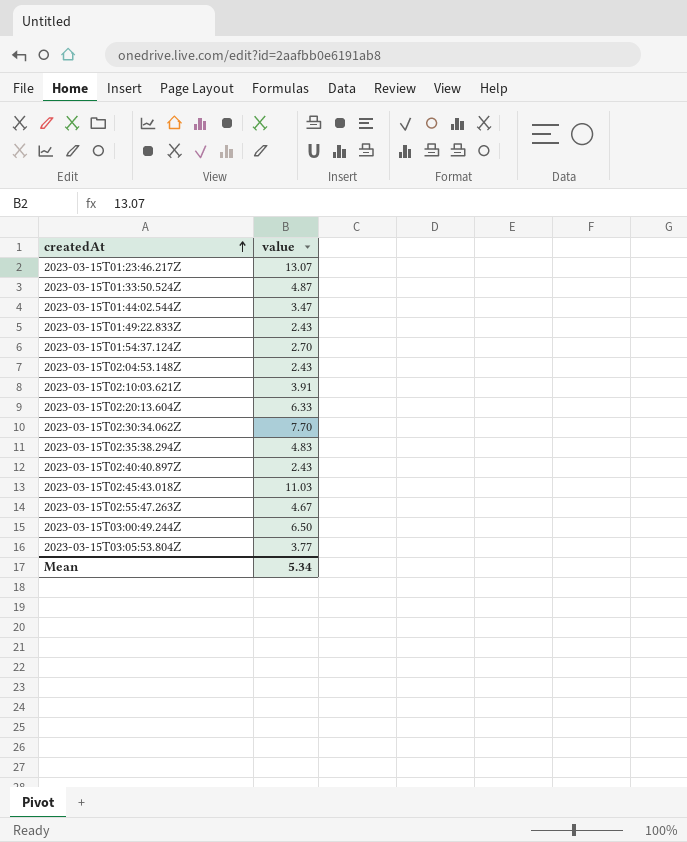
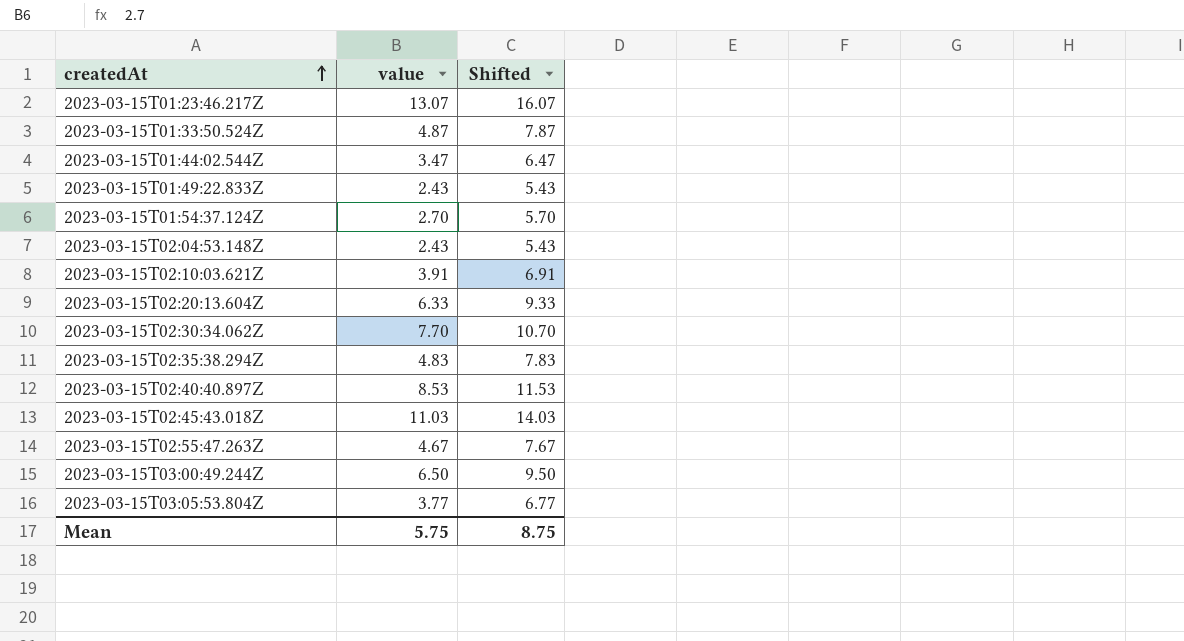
column Shifted | formula: none -> [value] + 3
2023-03-15T02:40:40.897Z | value: 2.43 -> 8.53
Mean | value: 5.34 -> 5.75

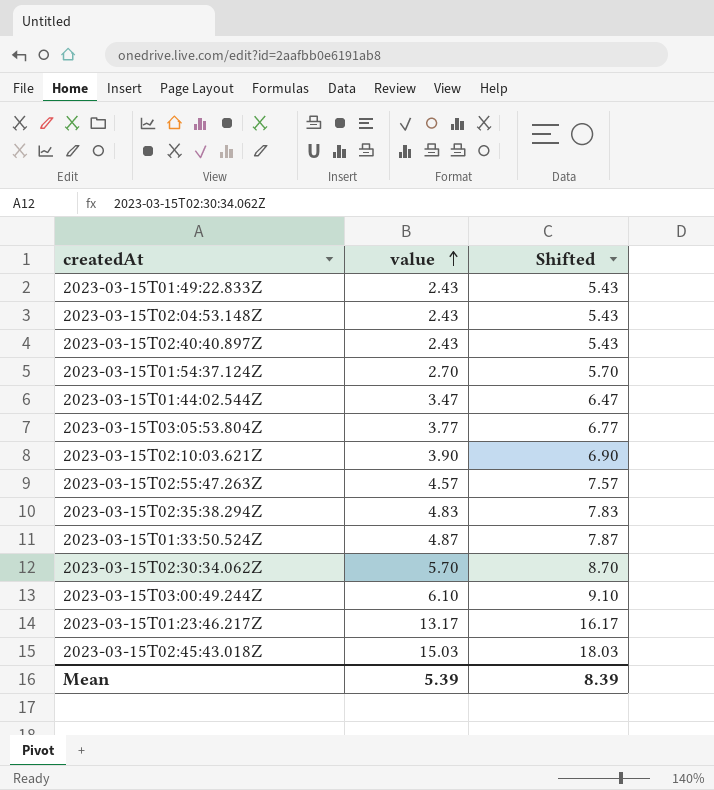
row order: createdAt ascending -> value ascending
row 2023-03-15T02:20:13.604Z: 6.33 | 9.33 -> none
2023-03-15T02:40:40.897Z | value: 8.53 -> 2.43
2023-03-15T02:40:40.897Z | Shifted: 11.53 -> 5.43
2023-03-15T02:10:03.621Z | value: 3.91 -> 3.90
2023-03-15T02:10:03.621Z | Shifted: 6.91 -> 6.90
2023-03-15T02:55:47.263Z | value: 4.67 -> 4.57
2023-03-15T02:55:47.263Z | Shifted: 7.67 -> 7.57
2023-03-15T02:30:34.062Z | value: 7.70 -> 5.70
2023-03-15T02:30:34.062Z | Shifted: 10.70 -> 8.70
2023-03-15T03:00:49.244Z | value: 6.50 -> 6.10
2023-03-15T03:00:49.244Z | Shifted: 9.50 -> 9.10
2023-03-15T01:23:46.217Z | value: 13.07 -> 13.17
2023-03-15T01:23:46.217Z | Shifted: 16.07 -> 16.17
2023-03-15T02:45:43.018Z | value: 11.03 -> 15.03
2023-03-15T02:45:43.018Z | Shifted: 14.03 -> 18.03
Mean | value: 5.75 -> 5.39
Mean | Shifted: 8.75 -> 8.39

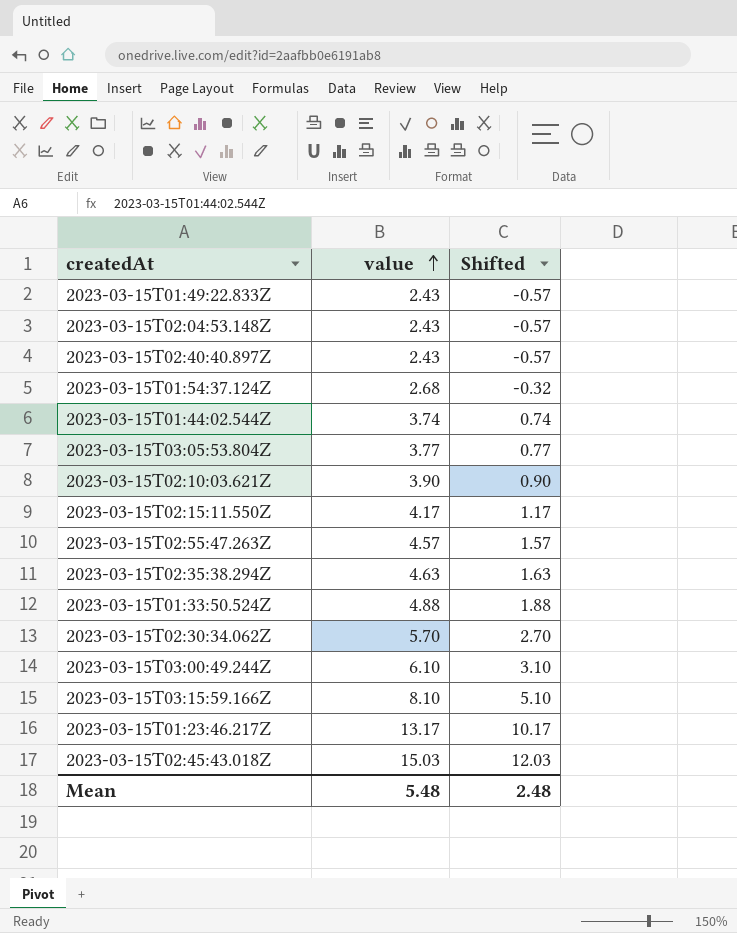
column Shifted | formula: [value] + 3 -> [value] - 3
2023-03-15T01:54:37.124Z | value: 2.70 -> 2.68
2023-03-15T01:44:02.544Z | value: 3.47 -> 3.74
row 2023-03-15T02:15:11.550Z: none -> 4.17 | 1.17
2023-03-15T02:35:38.294Z | value: 4.83 -> 4.63
2023-03-15T01:33:50.524Z | value: 4.87 -> 4.88
row 2023-03-15T03:15:59.166Z: none -> 8.10 | 5.10
Mean | value: 5.39 -> 5.48
Mean | Shifted: 8.39 -> 2.48

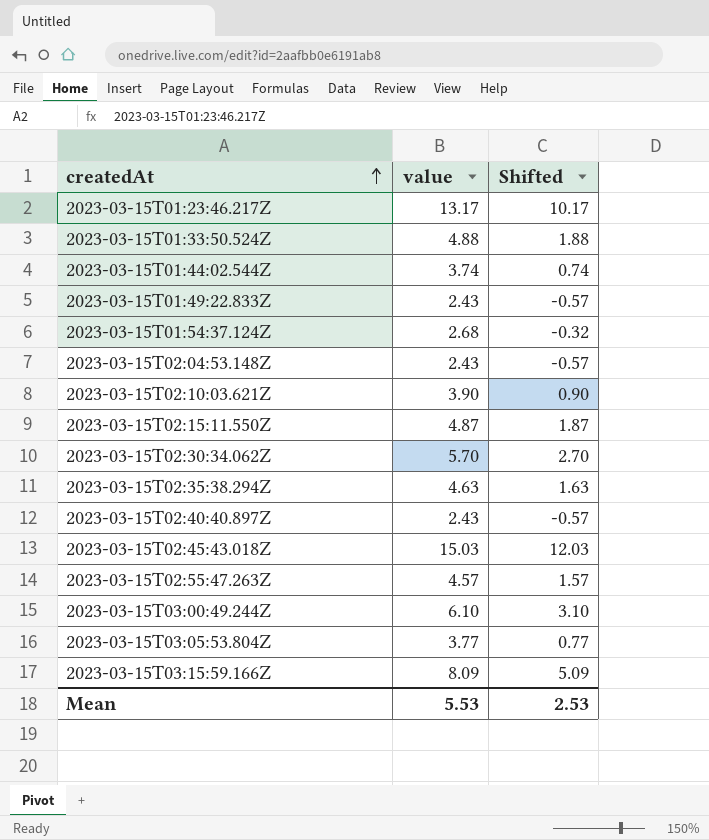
row order: value ascending -> createdAt ascending
2023-03-15T02:15:11.550Z | value: 4.17 -> 4.87
2023-03-15T02:15:11.550Z | Shifted: 1.17 -> 1.87
2023-03-15T03:15:59.166Z | value: 8.10 -> 8.09
2023-03-15T03:15:59.166Z | Shifted: 5.10 -> 5.09
Mean | value: 5.48 -> 5.53
Mean | Shifted: 2.48 -> 2.53

